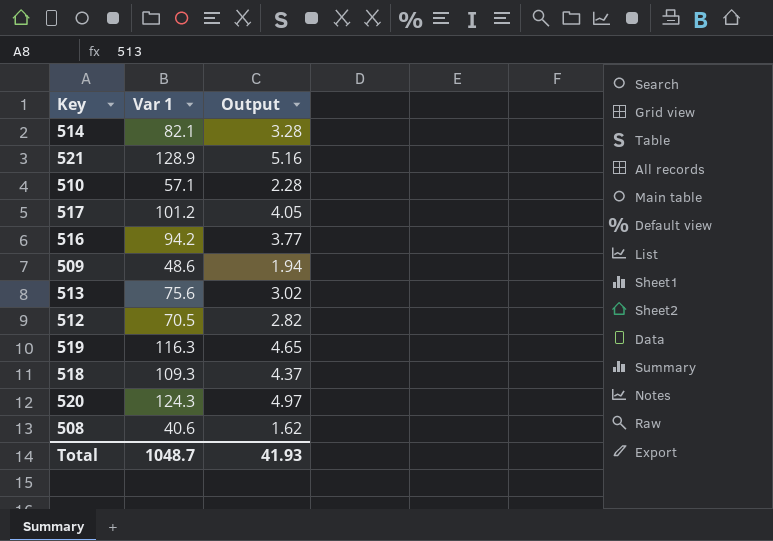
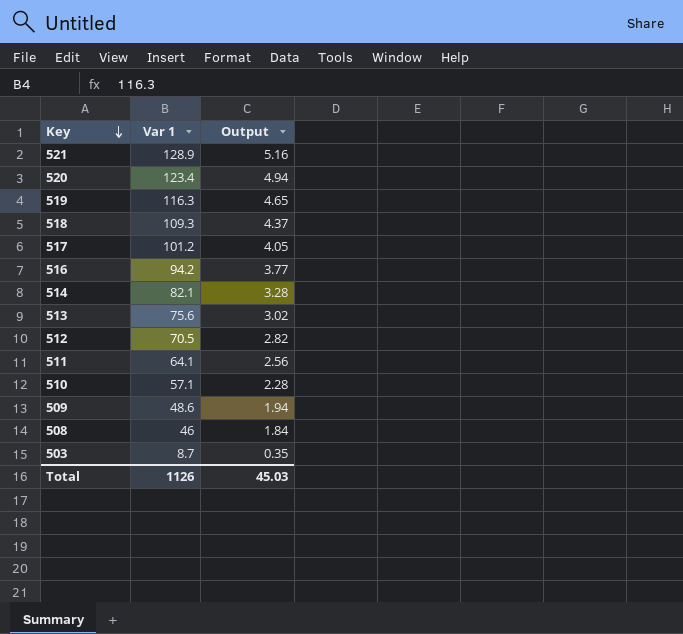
row order: none -> Key descending
520 | Var 1: 124.3 -> 123.4
520 | Output: 4.97 -> 4.94
row 511: none -> 64.1 | 2.56
508 | Var 1: 40.6 -> 46
508 | Output: 1.62 -> 1.84
row 503: none -> 8.7 | 0.35
Total | Var 1: 1048.7 -> 1126
Total | Output: 41.93 -> 45.03

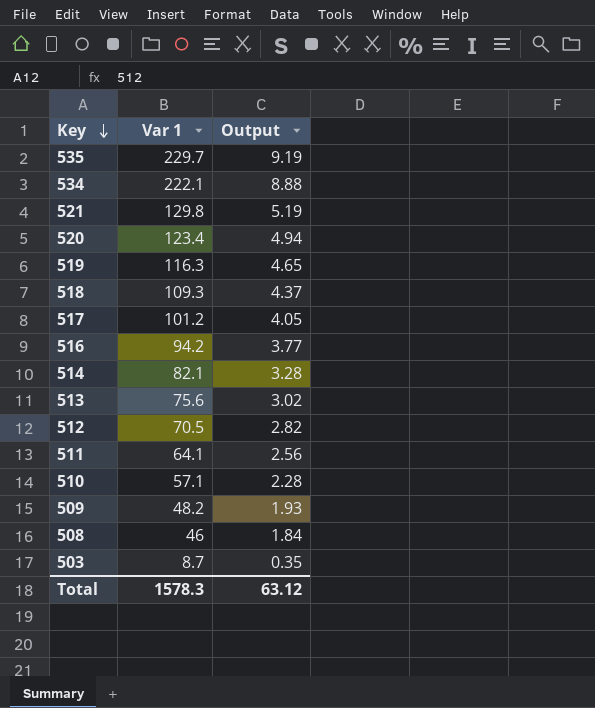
row 535: none -> 229.7 | 9.19
row 534: none -> 222.1 | 8.88
521 | Var 1: 128.9 -> 129.8
521 | Output: 5.16 -> 5.19
509 | Var 1: 48.6 -> 48.2
509 | Output: 1.94 -> 1.93
Total | Var 1: 1126 -> 1578.3
Total | Output: 45.03 -> 63.12

